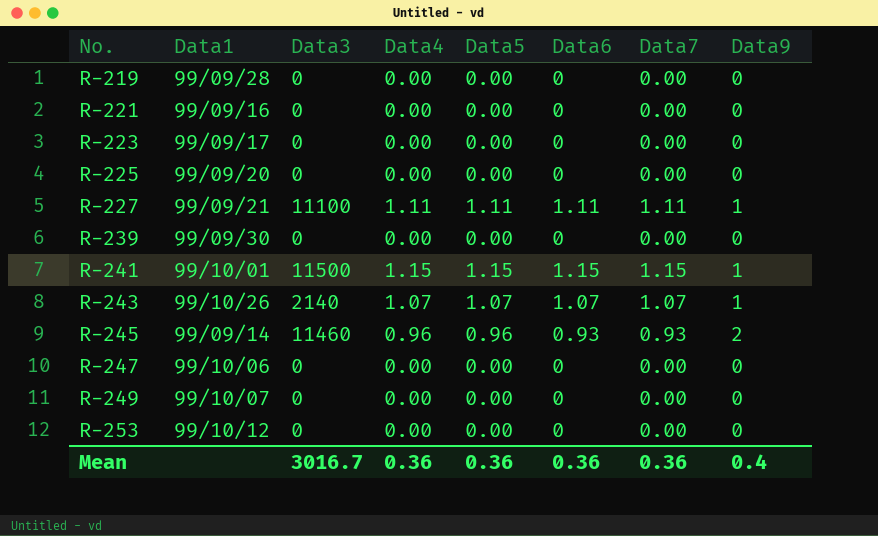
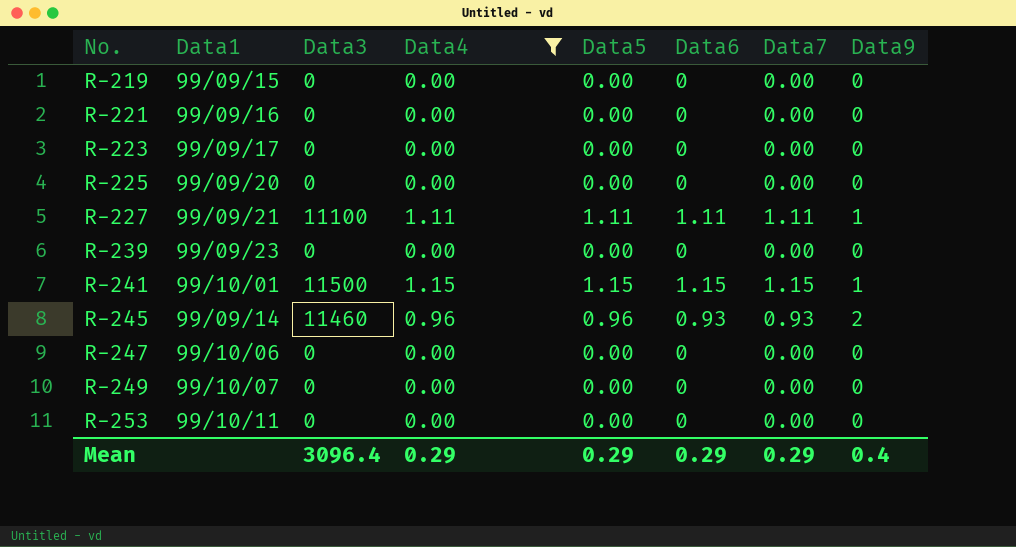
filter: none -> Data4 != 1.07
R-219 | Data1: 99/09/28 -> 99/09/15
R-239 | Data1: 99/09/30 -> 99/09/23
R-253 | Data1: 99/10/12 -> 99/10/11
Mean | Data3: 3016.7 -> 3096.4
Mean | Data4: 0.36 -> 0.29
Mean | Data5: 0.36 -> 0.29
Mean | Data6: 0.36 -> 0.29
Mean | Data7: 0.36 -> 0.29

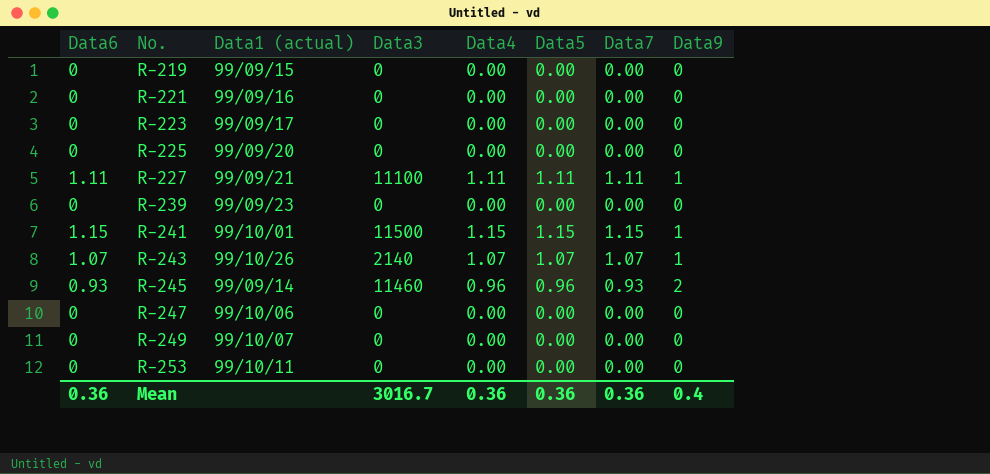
filter: Data4 != 1.07 -> none
column Data6 | position: 6 -> 1
column name: Data1 -> Data1 (actual)
Mean | Data6: 0.29 -> 0.36
Mean | Data3: 3096.4 -> 3016.7
Mean | Data4: 0.29 -> 0.36
Mean | Data5: 0.29 -> 0.36
Mean | Data7: 0.29 -> 0.36

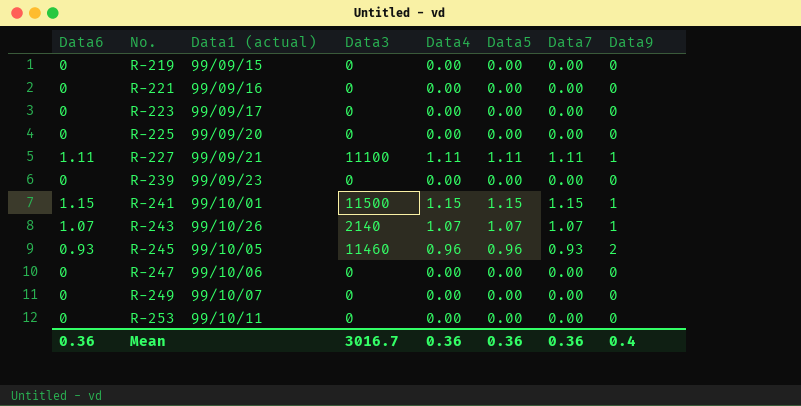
R-245 | Data1 (actual): 99/09/14 -> 99/10/05

